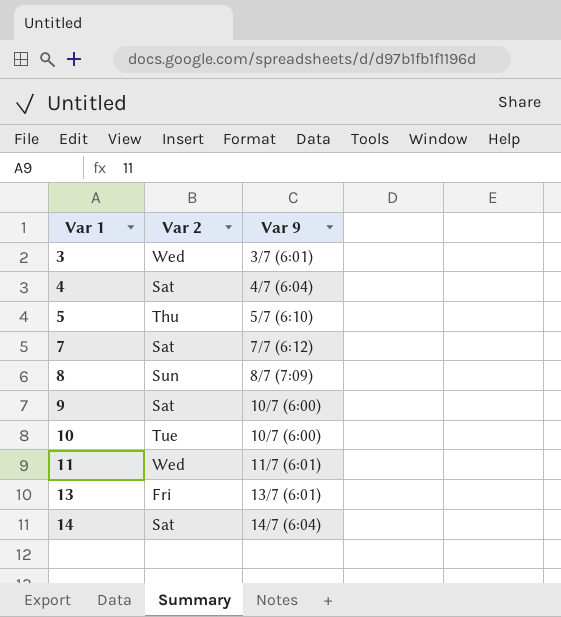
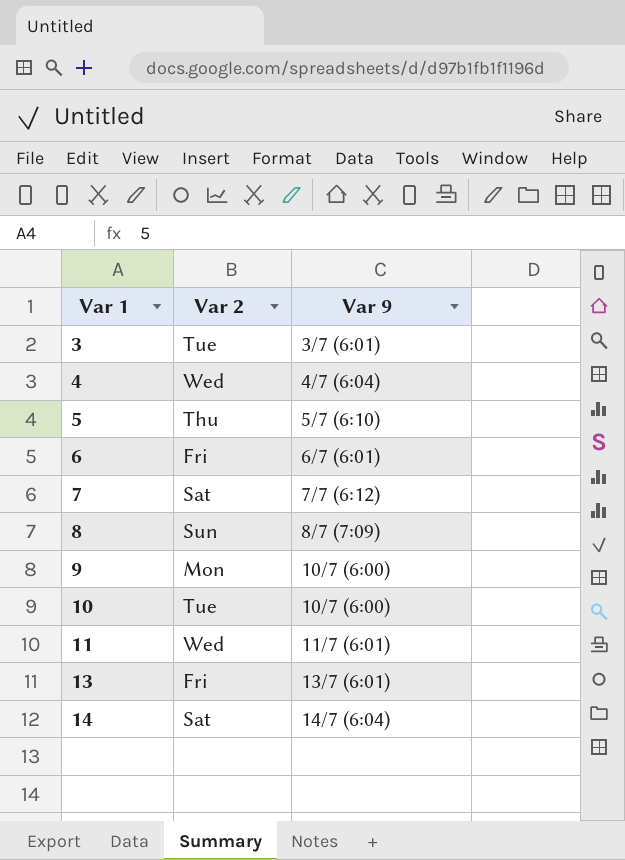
3 | Var 2: Wed -> Tue
4 | Var 2: Sat -> Wed
row 6: none -> Fri | 6/7 (6:01)
9 | Var 2: Sat -> Mon

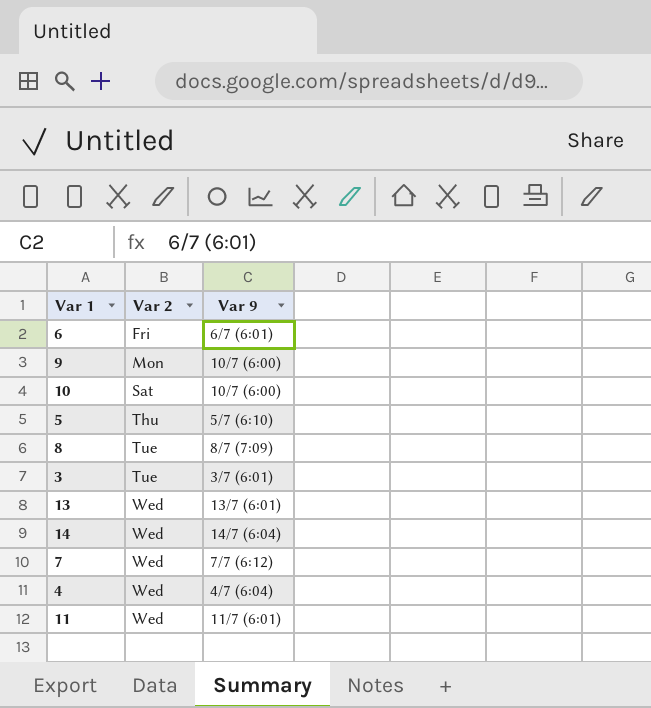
row order: Var 1 ascending -> Var 2 ascending
10 | Var 2: Tue -> Sat
8 | Var 2: Sun -> Tue
13 | Var 2: Fri -> Wed
14 | Var 2: Sat -> Wed
7 | Var 2: Sat -> Wed

